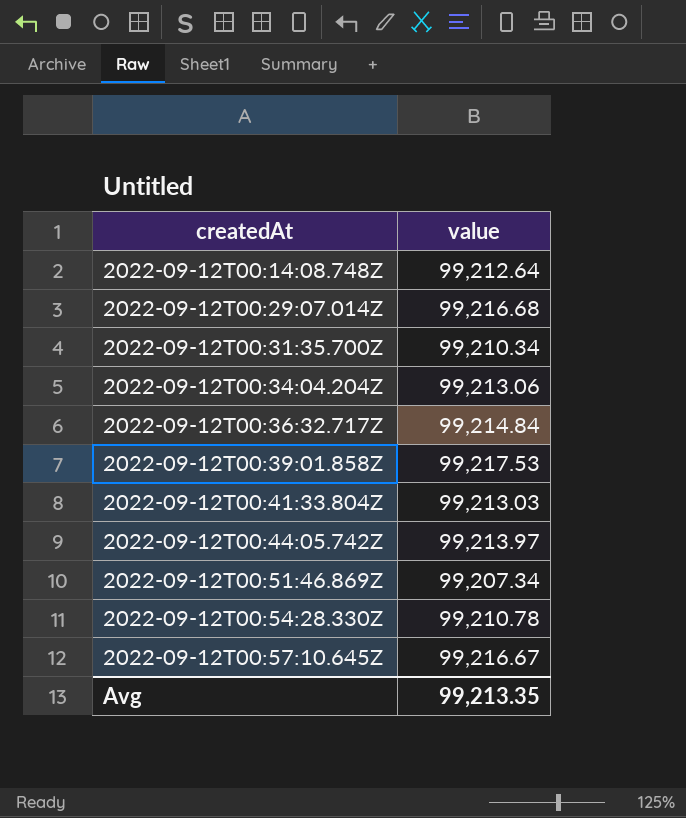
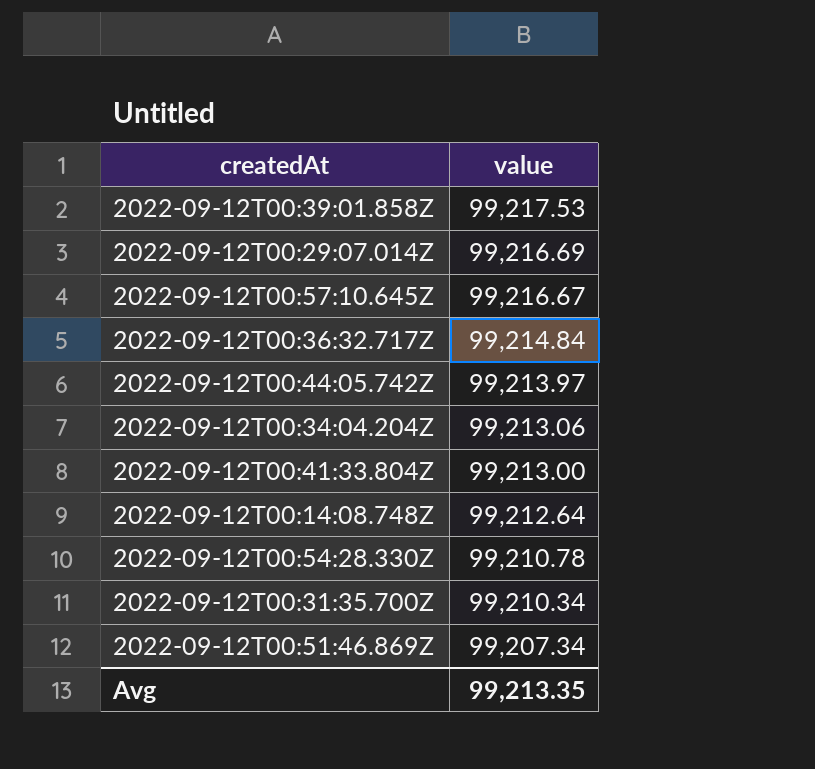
row order: createdAt ascending -> value descending
2022-09-12T00:29:07.014Z | value: 99,216.68 -> 99,216.69
2022-09-12T00:41:33.804Z | value: 99,213.03 -> 99,213.00

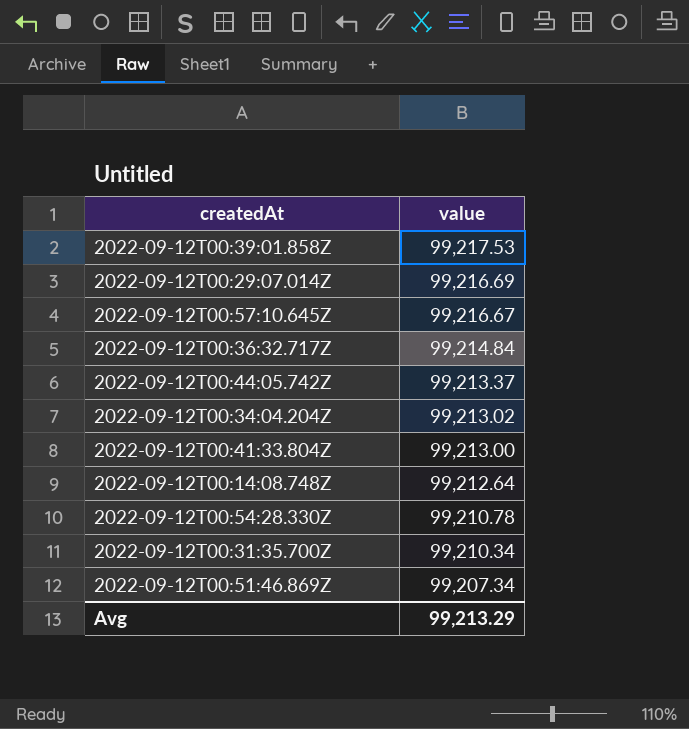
2022-09-12T00:44:05.742Z | value: 99,213.97 -> 99,213.37
2022-09-12T00:34:04.204Z | value: 99,213.06 -> 99,213.02
Avg | value: 99,213.35 -> 99,213.29

